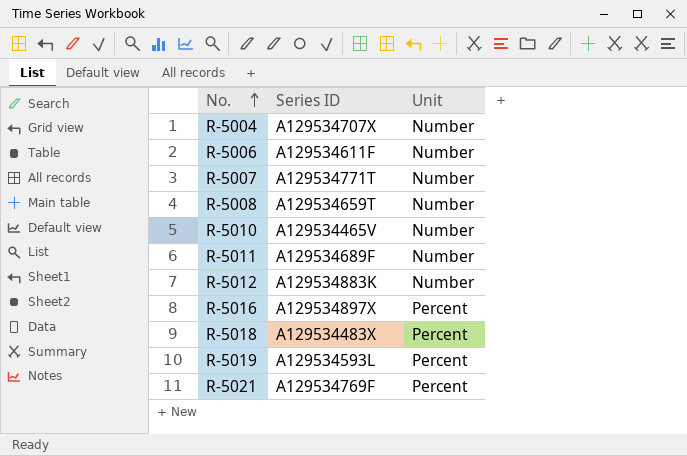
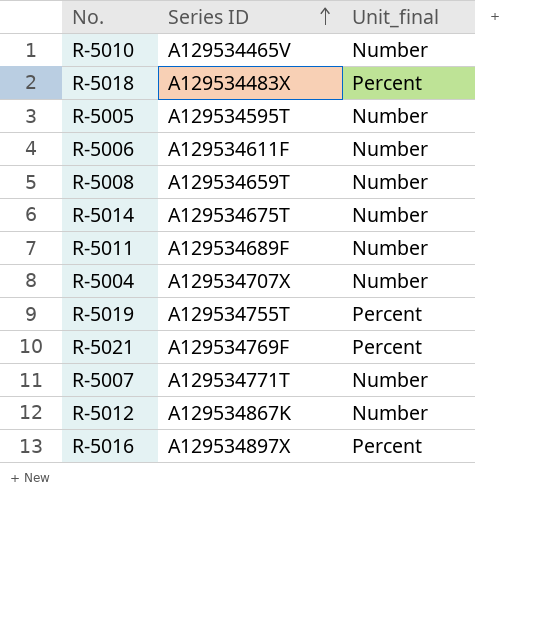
row order: No. ascending -> Series ID ascending
column name: Unit -> Unit_final
row R-5005: none -> A129534595T | Number
row R-5014: none -> A129534675T | Number
R-5019 | Series ID: A129534593L -> A129534755T
R-5012 | Series ID: A129534883K -> A129534867K

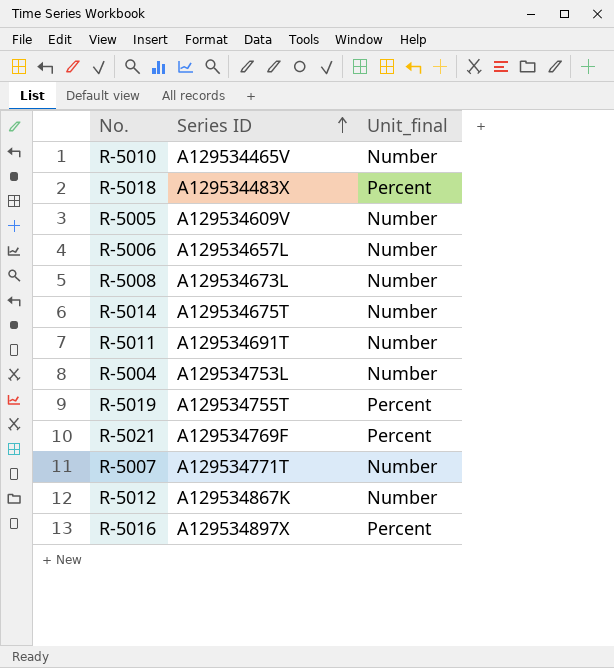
R-5005 | Series ID: A129534595T -> A129534609V
R-5006 | Series ID: A129534611F -> A129534657L
R-5008 | Series ID: A129534659T -> A129534673L
R-5011 | Series ID: A129534689F -> A129534691T
R-5004 | Series ID: A129534707X -> A129534753L

